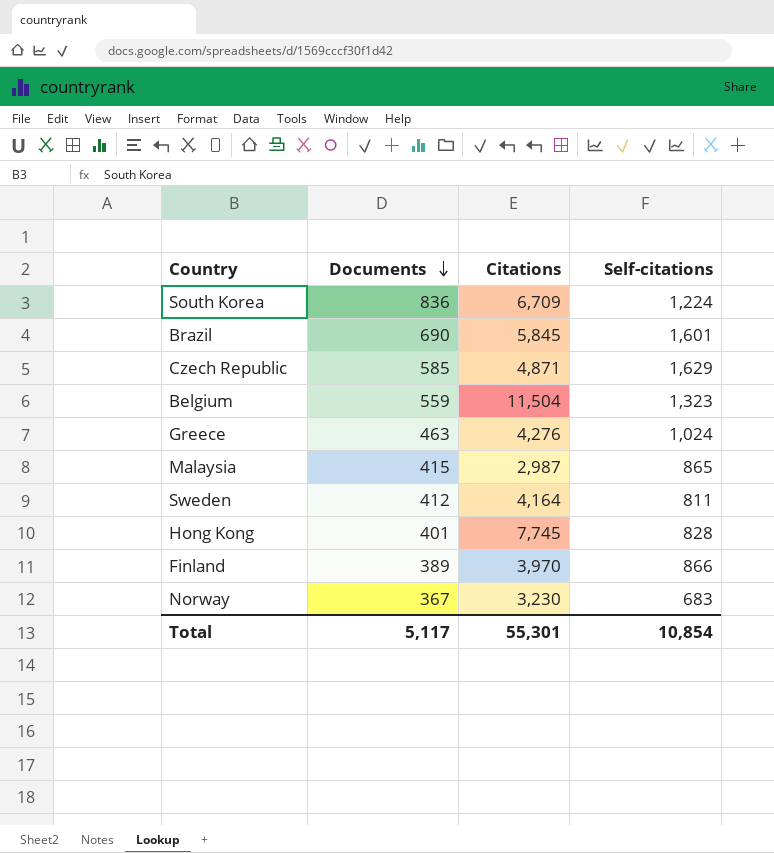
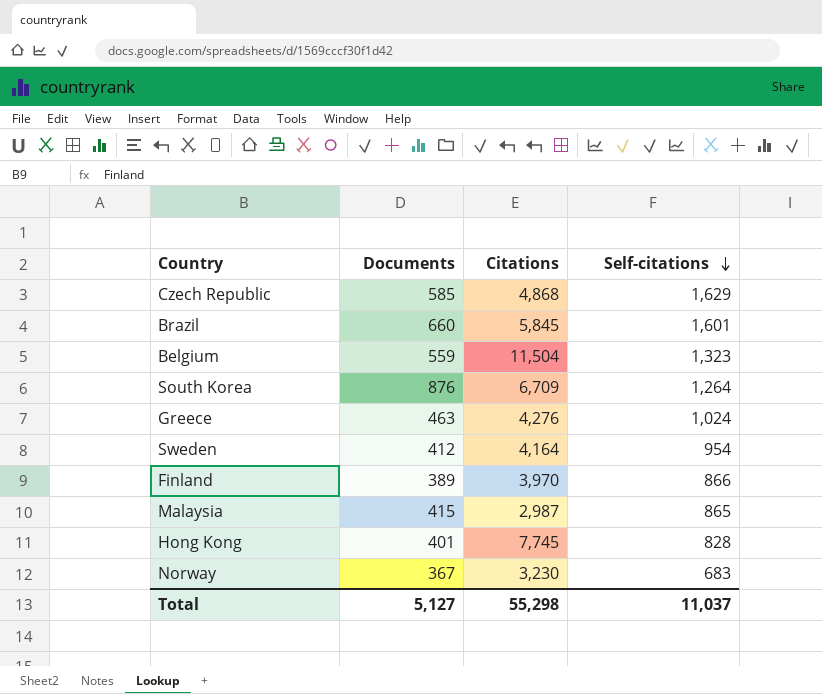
row order: Documents descending -> Self-citations descending
Czech Republic | Citations: 4,871 -> 4,868
Brazil | Documents: 690 -> 660
South Korea | Documents: 836 -> 876
South Korea | Self-citations: 1,224 -> 1,264
Sweden | Self-citations: 811 -> 954
Total | Documents: 5,117 -> 5,127
Total | Citations: 55,301 -> 55,298
Total | Self-citations: 10,854 -> 11,037

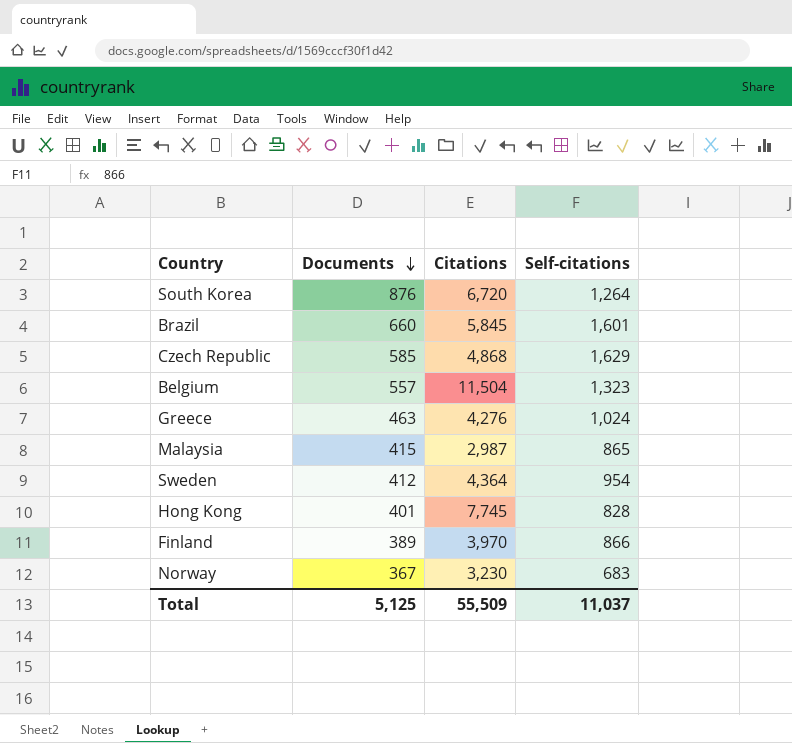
row order: Self-citations descending -> Documents descending
South Korea | Citations: 6,709 -> 6,720
Belgium | Documents: 559 -> 557
Sweden | Citations: 4,164 -> 4,364
Total | Documents: 5,127 -> 5,125
Total | Citations: 55,298 -> 55,509

